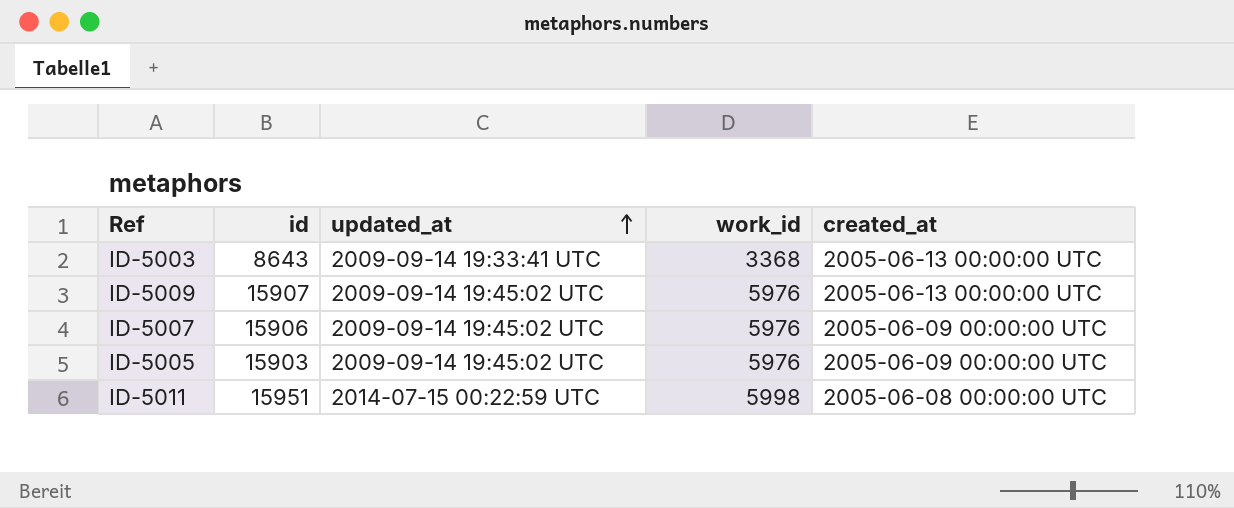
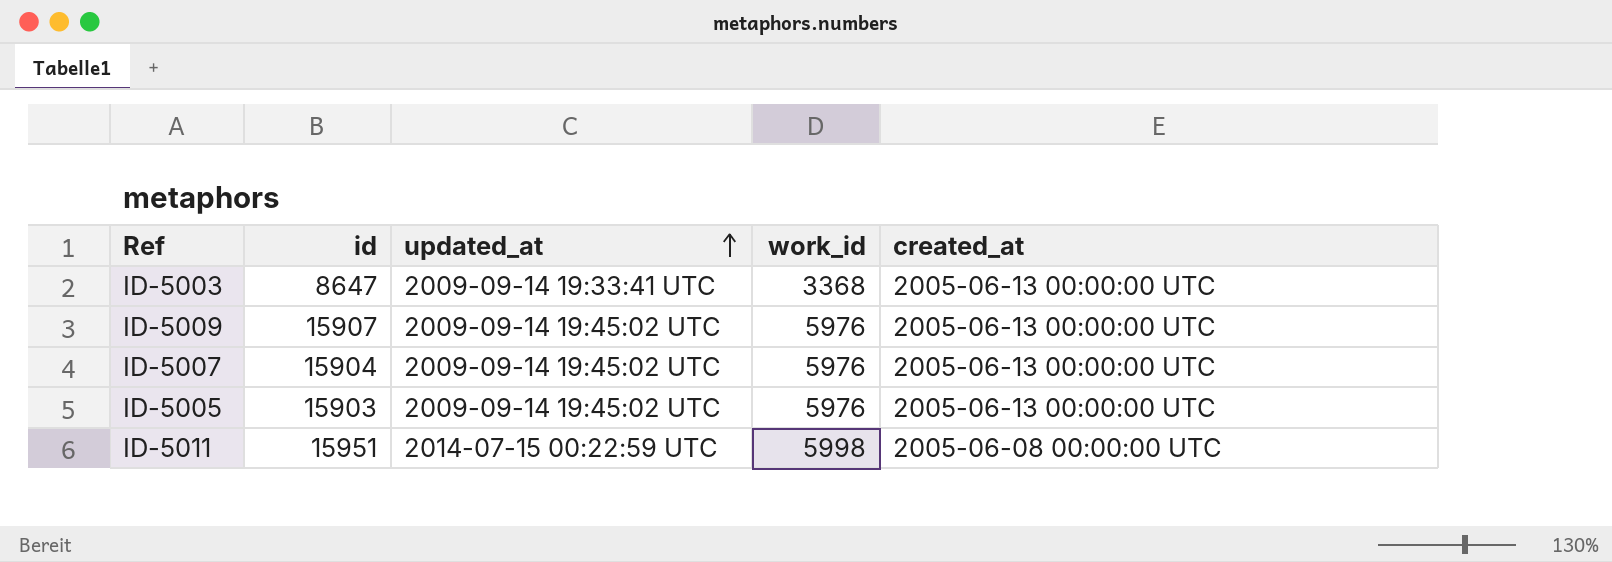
ID-5003 | id: 8643 -> 8647
ID-5007 | id: 15906 -> 15904
ID-5007 | created_at: 2005-06-09 00:00:00 UTC -> 2005-06-13 00:00:00 UTC
ID-5005 | created_at: 2005-06-09 00:00:00 UTC -> 2005-06-13 00:00:00 UTC

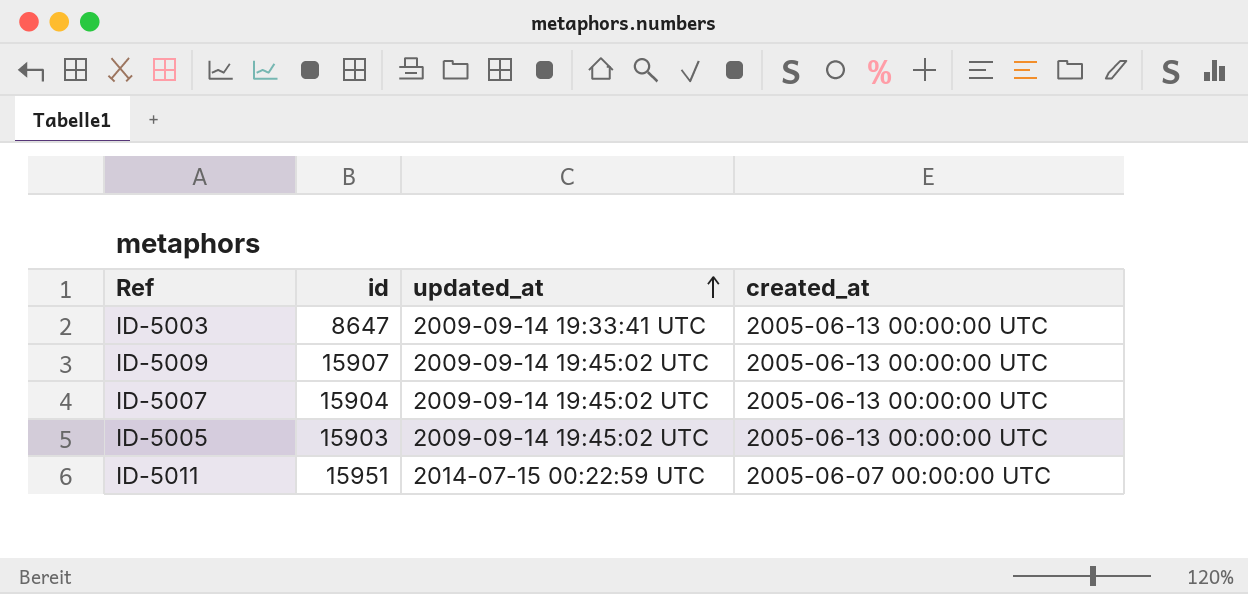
column work_id | position: 4 -> none
ID-5011 | created_at: 2005-06-08 00:00:00 UTC -> 2005-06-07 00:00:00 UTC

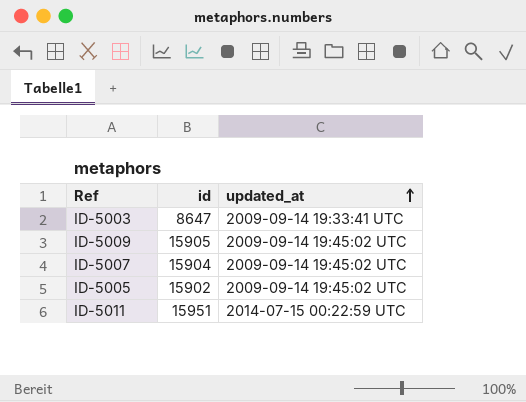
column created_at | position: 4 -> none
ID-5009 | id: 15907 -> 15905
ID-5005 | id: 15903 -> 15902

